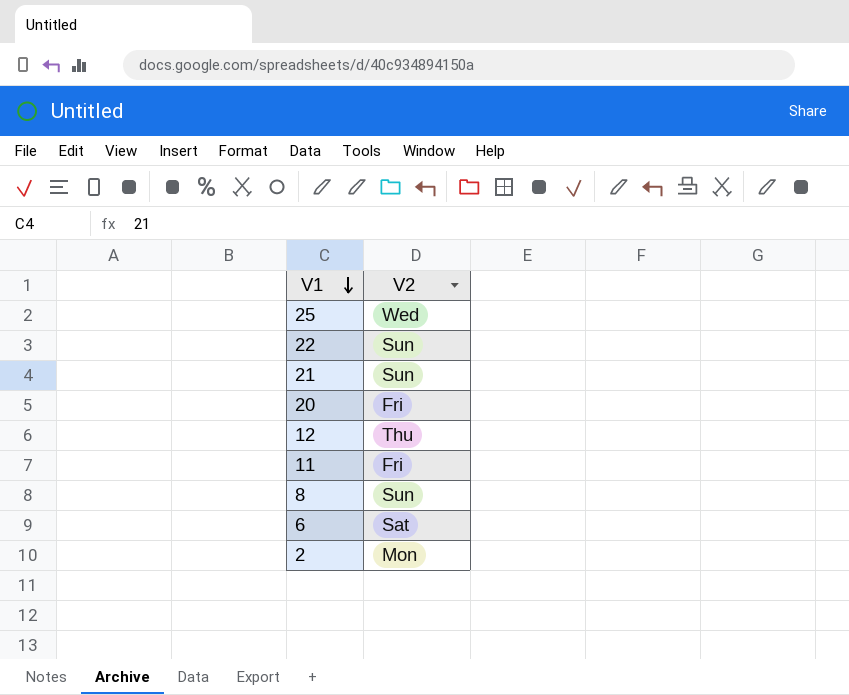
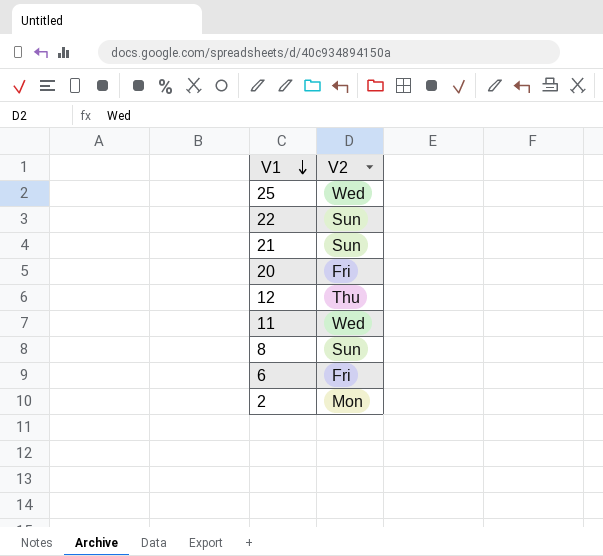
11 | V2: Fri -> Wed
6 | V2: Sat -> Fri

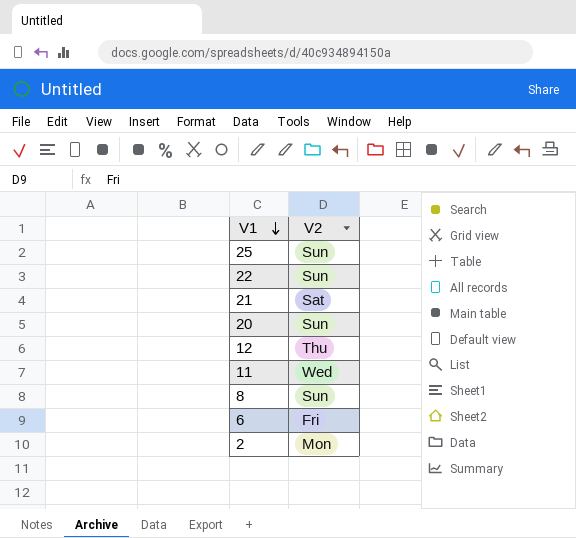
25 | V2: Wed -> Sun
21 | V2: Sun -> Sat
20 | V2: Fri -> Sun

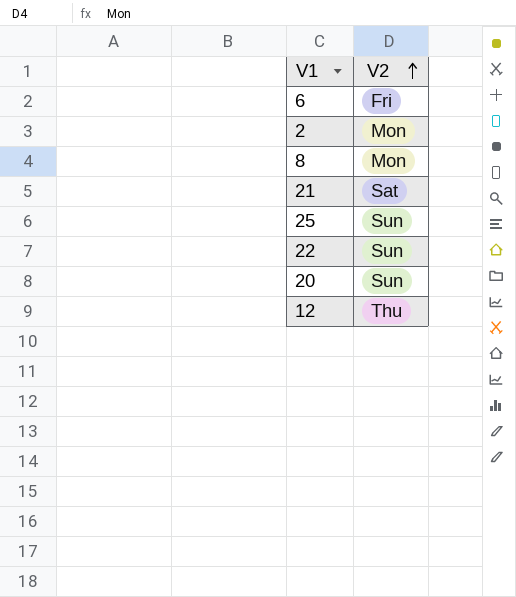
row order: V1 descending -> V2 ascending
row 11: Wed -> none
8 | V2: Sun -> Mon

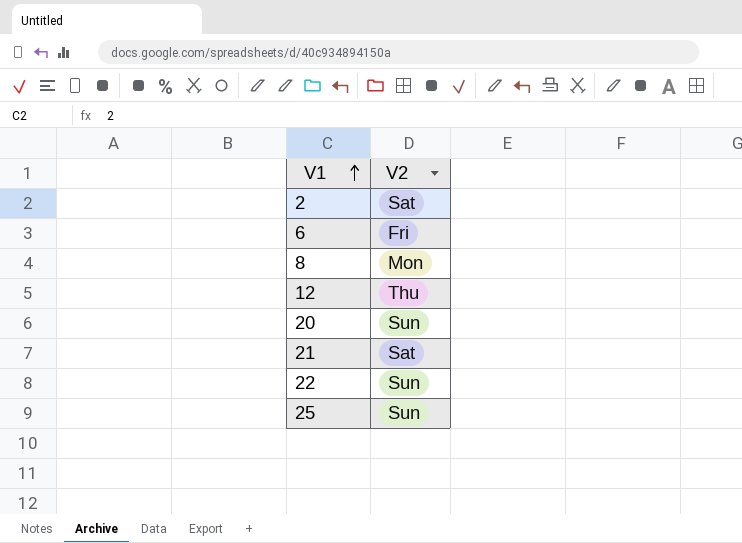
row order: V2 ascending -> V1 ascending
2 | V2: Mon -> Sat

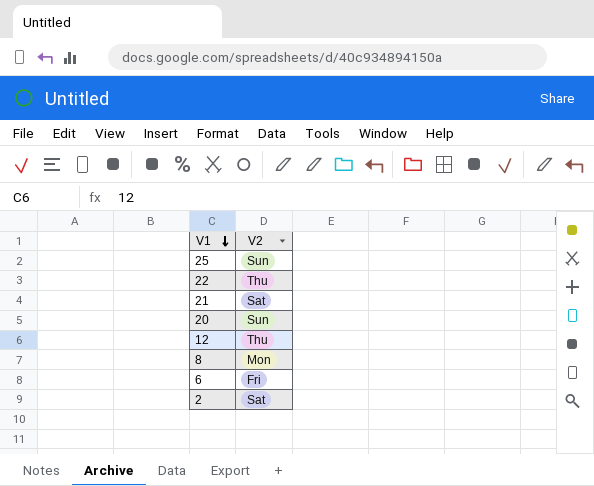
row order: V1 ascending -> V1 descending
22 | V2: Sun -> Thu

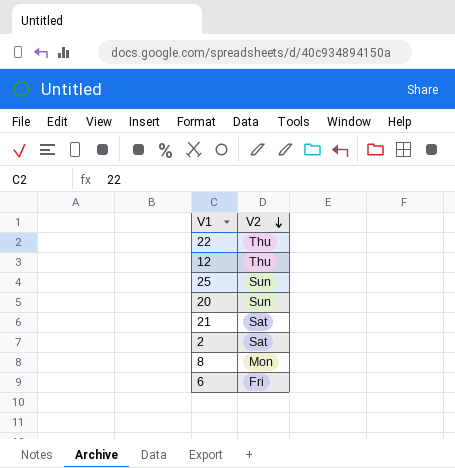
row order: V1 descending -> V2 descending

